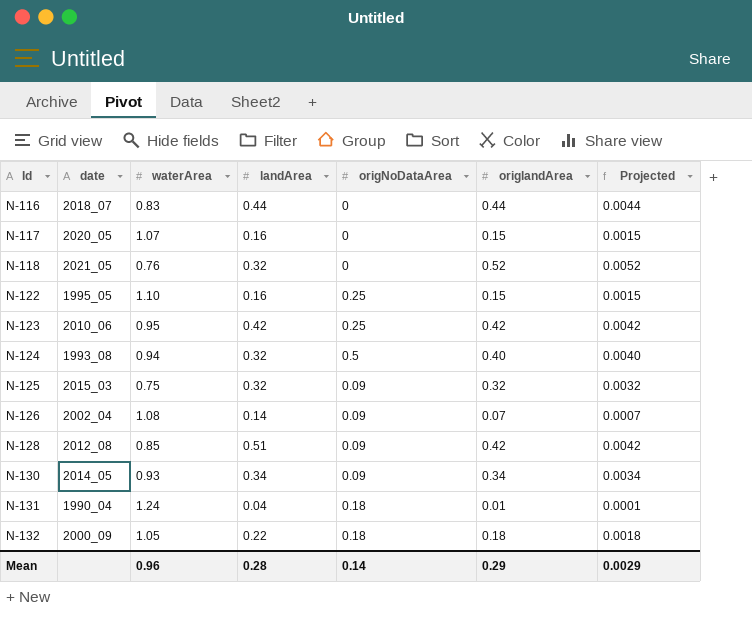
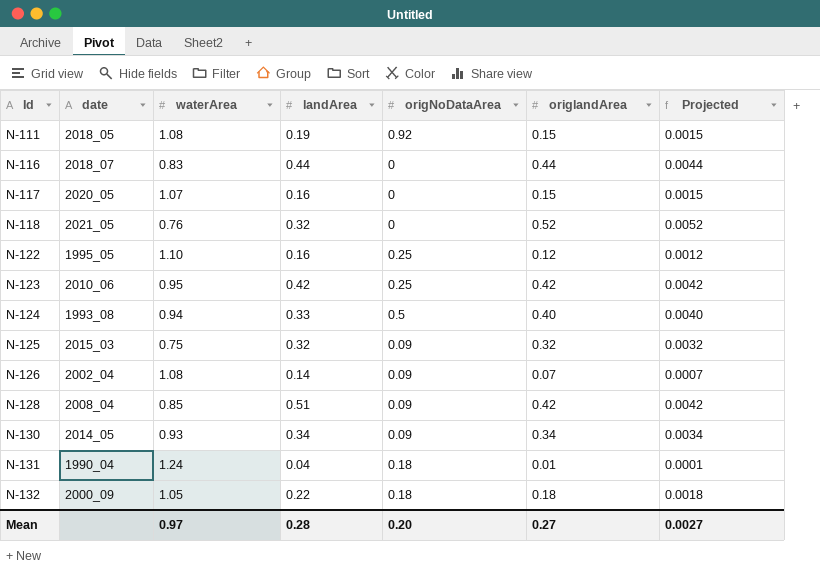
row N-111: none -> 2018_05 | 1.08 | 0.19 | 0.92 | 0.15 | 0.0015
N-122 | origlandArea: 0.15 -> 0.12
N-122 | Projected: 0.0015 -> 0.0012
N-124 | landArea: 0.32 -> 0.33
N-128 | date: 2012_08 -> 2008_04
Mean | waterArea: 0.96 -> 0.97
Mean | origNoDataArea: 0.14 -> 0.20
Mean | origlandArea: 0.29 -> 0.27
Mean | Projected: 0.0029 -> 0.0027

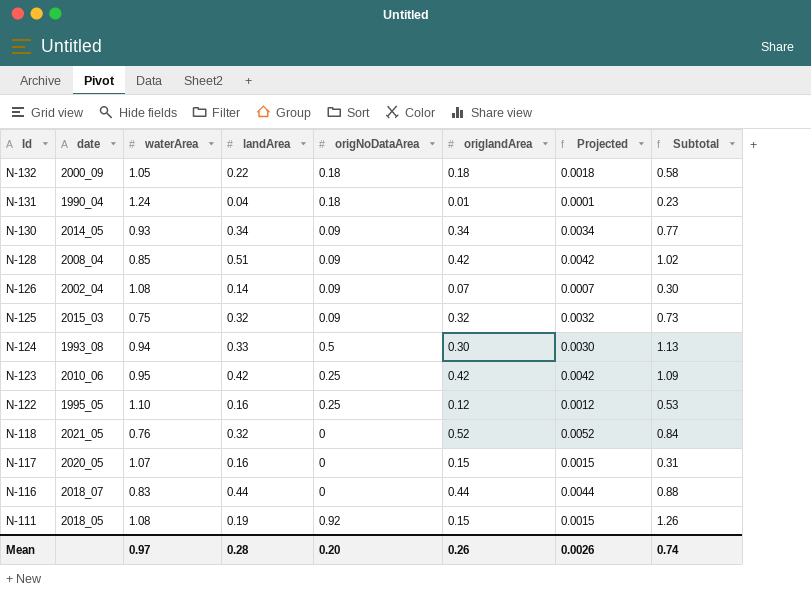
row order: Id ascending -> Id descending
column Subtotal | formula: none -> [landArea] + [origNoDataArea] + [origlandArea]
N-124 | origlandArea: 0.40 -> 0.30
N-124 | Projected: 0.0040 -> 0.0030
Mean | origlandArea: 0.27 -> 0.26
Mean | Projected: 0.0027 -> 0.0026

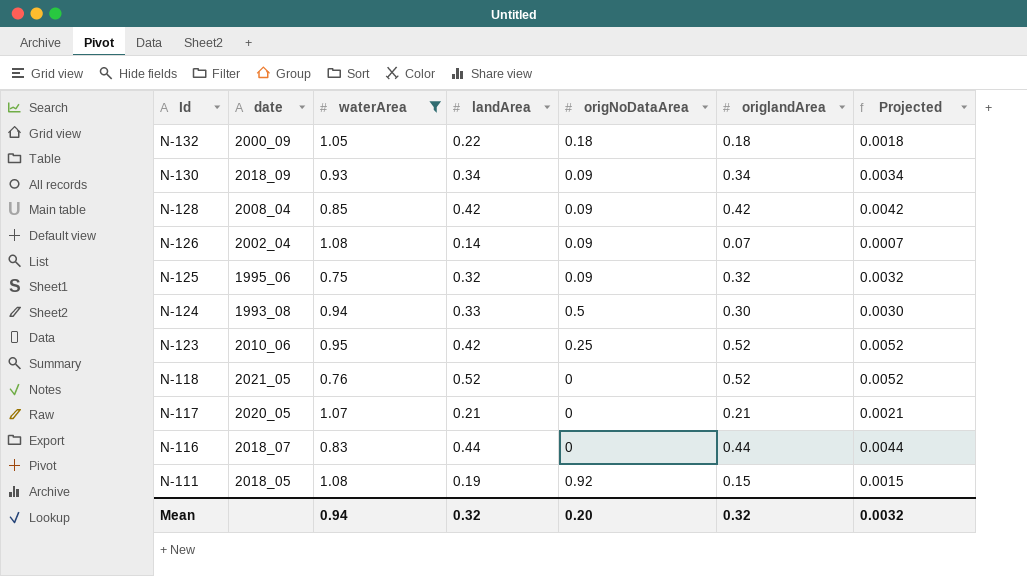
filter: none -> waterArea <= 1.08
column Subtotal | formula: [landArea] + [origNoDataArea] + [origlandArea] -> none
N-130 | date: 2014_05 -> 2018_09
N-128 | landArea: 0.51 -> 0.42
N-125 | date: 2015_03 -> 1995_06
N-123 | origlandArea: 0.42 -> 0.52
N-123 | Projected: 0.0042 -> 0.0052
N-118 | landArea: 0.32 -> 0.52
N-117 | landArea: 0.16 -> 0.21
N-117 | origlandArea: 0.15 -> 0.21
N-117 | Projected: 0.0015 -> 0.0021
Mean | waterArea: 0.97 -> 0.94
Mean | landArea: 0.28 -> 0.32
Mean | origlandArea: 0.26 -> 0.32
Mean | Projected: 0.0026 -> 0.0032

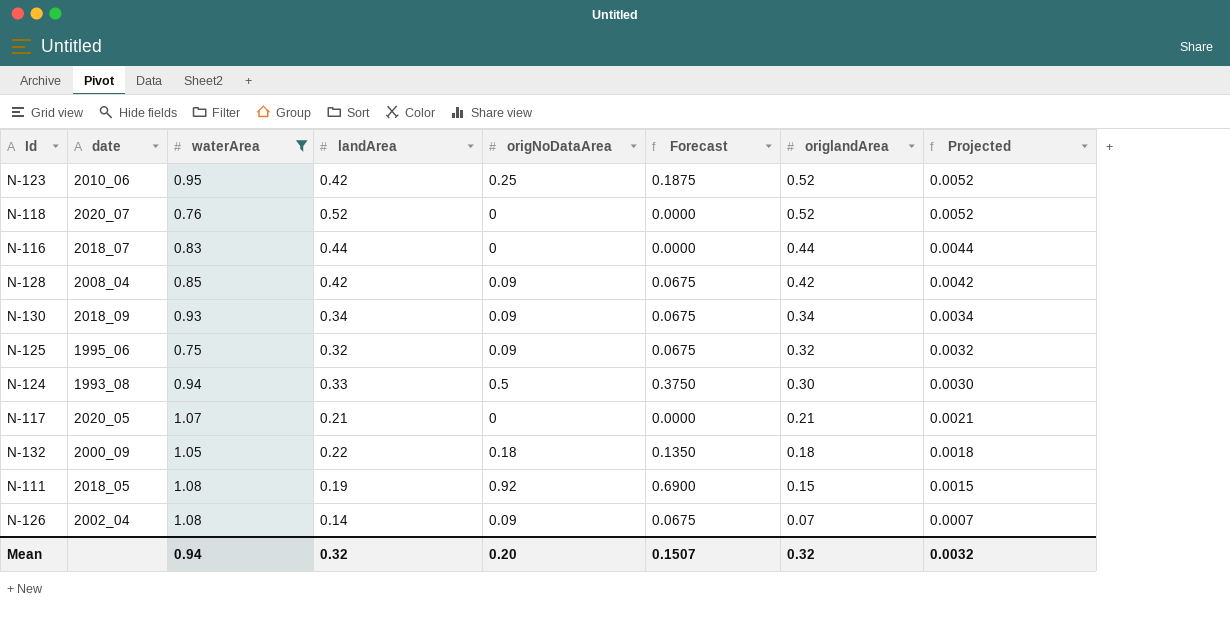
row order: Id descending -> origlandArea descending
column Forecast | formula: none -> [origNoDataArea] * 0.75
N-118 | date: 2021_05 -> 2020_07

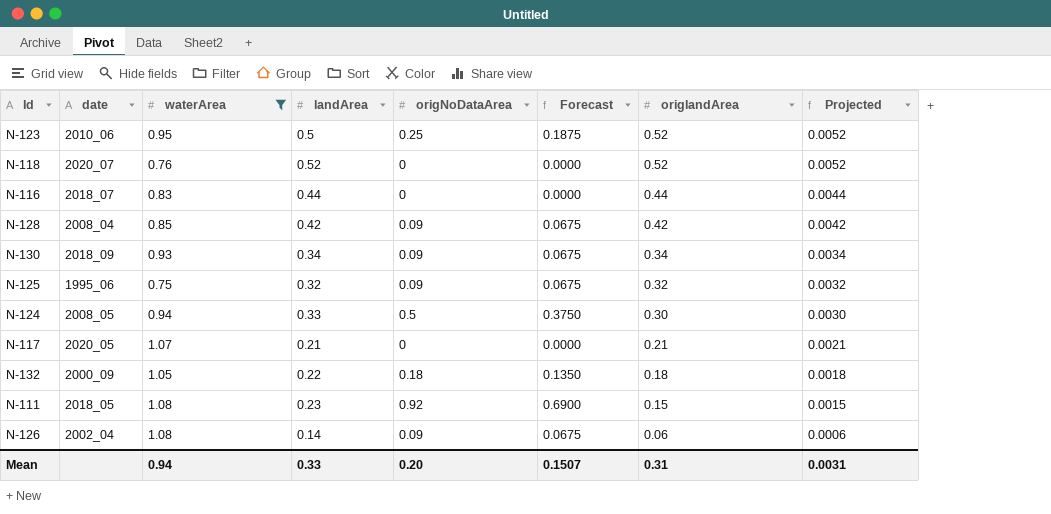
N-123 | landArea: 0.42 -> 0.5
N-124 | date: 1993_08 -> 2008_05
N-111 | landArea: 0.19 -> 0.23
N-126 | origlandArea: 0.07 -> 0.06
N-126 | Projected: 0.0007 -> 0.0006
Mean | landArea: 0.32 -> 0.33
Mean | origlandArea: 0.32 -> 0.31
Mean | Projected: 0.0032 -> 0.0031

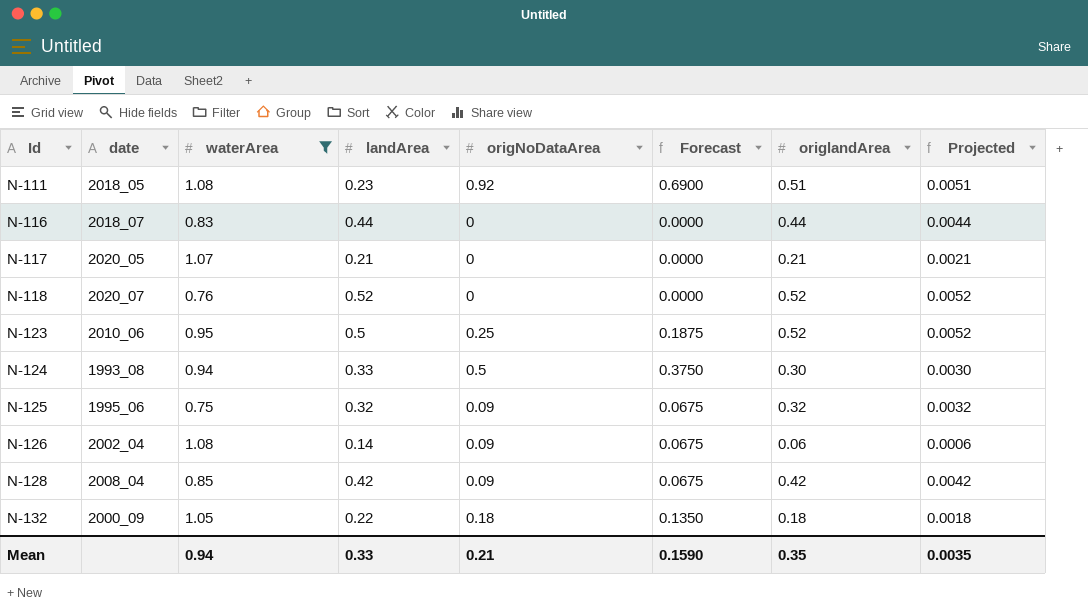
row order: origlandArea descending -> Id ascending
row N-130: 2018_09 | 0.93 | 0.34 | 0.09 | 0.0675 | 0.34 | 0.0034 -> none
N-111 | origlandArea: 0.15 -> 0.51
N-111 | Projected: 0.0015 -> 0.0051
N-124 | date: 2008_05 -> 1993_08
Mean | origNoDataArea: 0.20 -> 0.21
Mean | Forecast: 0.1507 -> 0.1590
Mean | origlandArea: 0.31 -> 0.35
Mean | Projected: 0.0031 -> 0.0035

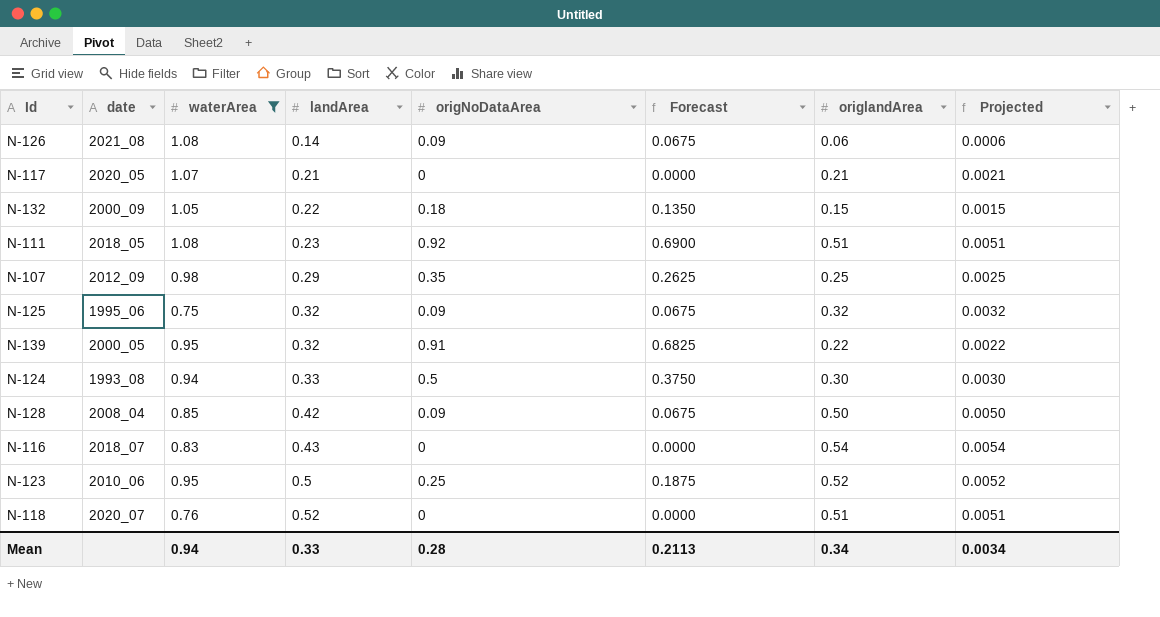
row order: Id ascending -> landArea ascending
N-126 | date: 2002_04 -> 2021_08
N-132 | origlandArea: 0.18 -> 0.15
N-132 | Projected: 0.0018 -> 0.0015
row N-107: none -> 2012_09 | 0.98 | 0.29 | 0.35 | 0.2625 | 0.25 | 0.0025
row N-139: none -> 2000_05 | 0.95 | 0.32 | 0.91 | 0.6825 | 0.22 | 0.0022
N-128 | origlandArea: 0.42 -> 0.50
N-128 | Projected: 0.0042 -> 0.0050
N-116 | landArea: 0.44 -> 0.43
N-116 | origlandArea: 0.44 -> 0.54
N-116 | Projected: 0.0044 -> 0.0054
N-118 | origlandArea: 0.52 -> 0.51
N-118 | Projected: 0.0052 -> 0.0051
Mean | origNoDataArea: 0.21 -> 0.28
Mean | Forecast: 0.1590 -> 0.2113
Mean | origlandArea: 0.35 -> 0.34
Mean | Projected: 0.0035 -> 0.0034

